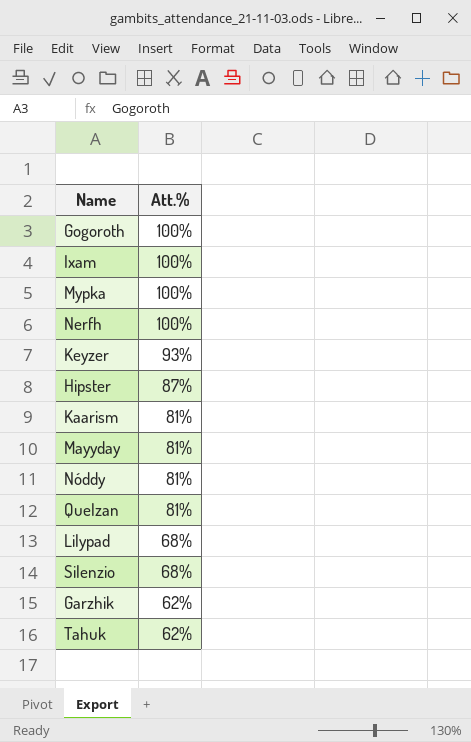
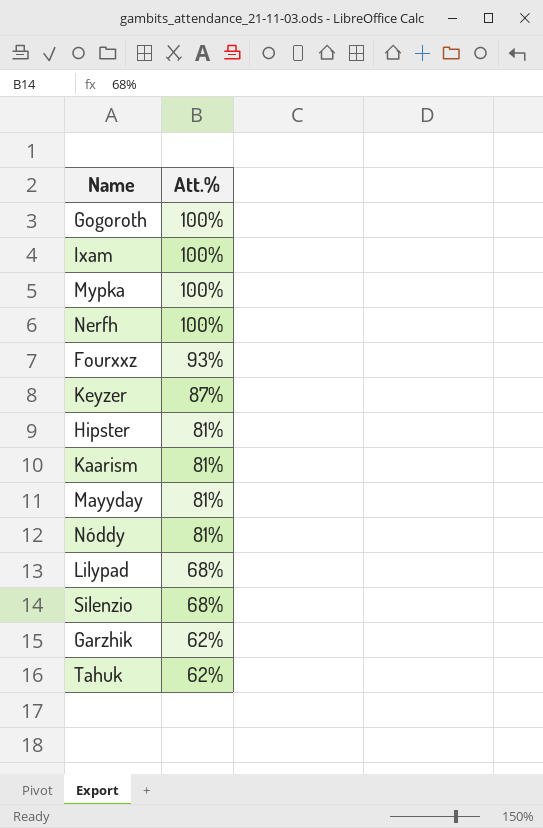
row Quelzan: 81% -> none
row Fourxxz: none -> 93%
Keyzer | Att.%: 93% -> 87%
Hipster | Att.%: 87% -> 81%

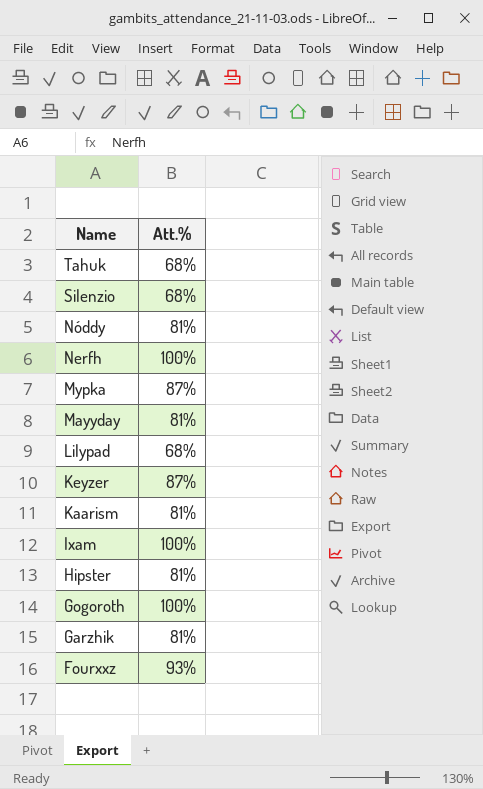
row order: Att.% descending -> Name descending
Tahuk | Att.%: 62% -> 68%
Mypka | Att.%: 100% -> 87%
Garzhik | Att.%: 62% -> 81%

